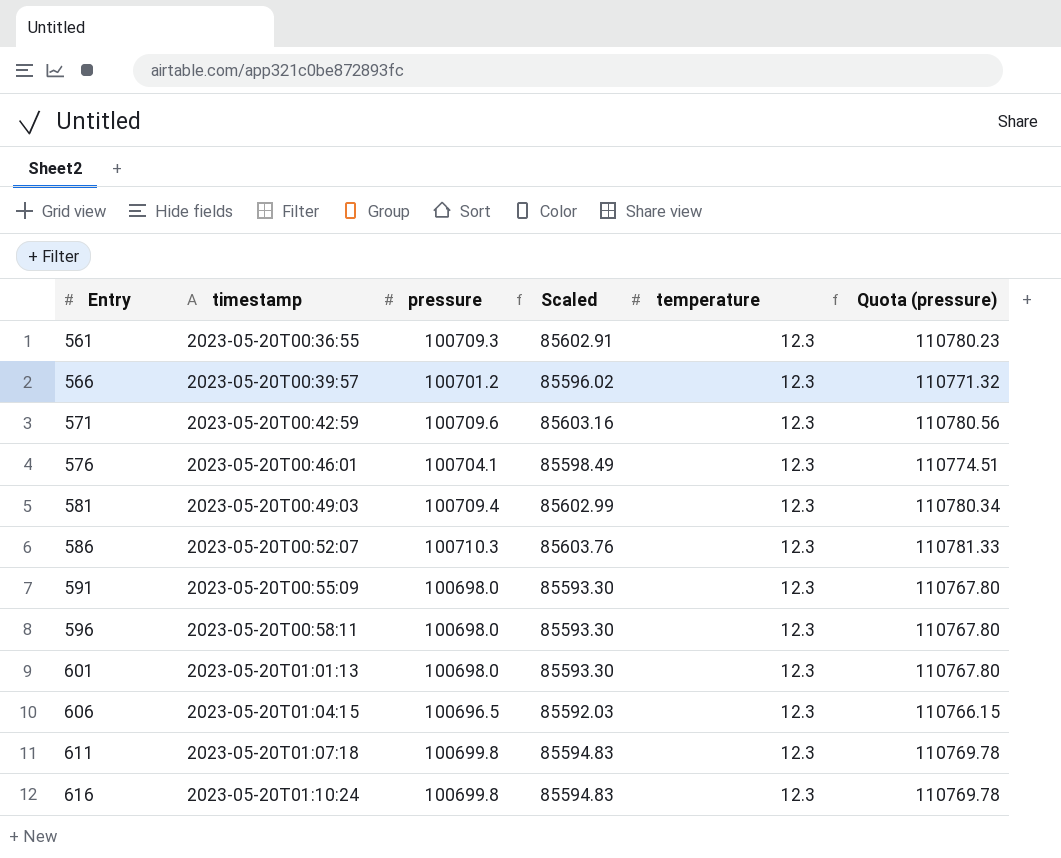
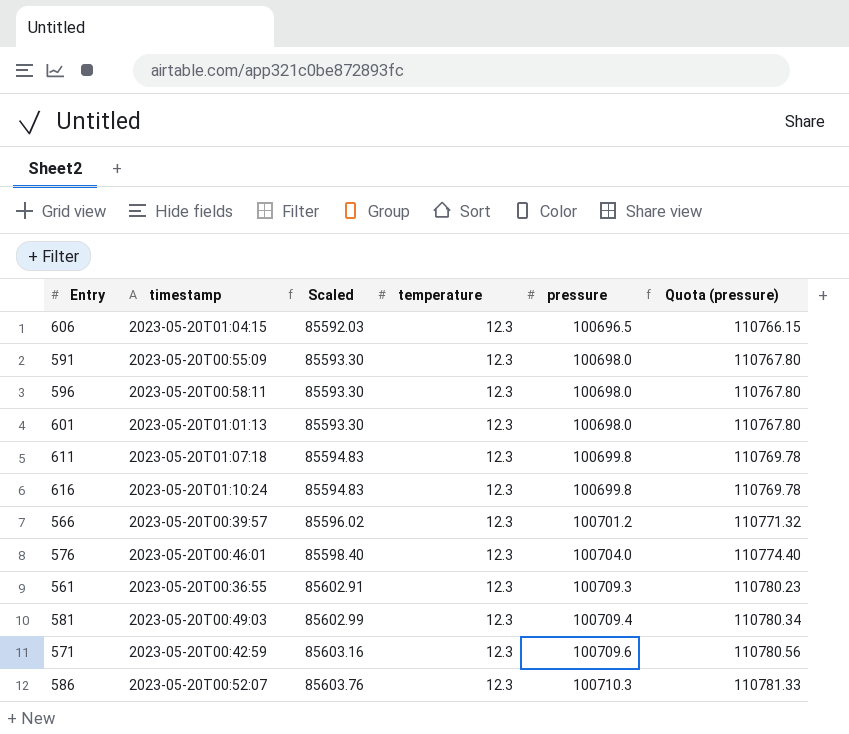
row order: Entry ascending -> Scaled ascending
column pressure | position: 3 -> 5
576 | Scaled: 85598.49 -> 85598.40
576 | pressure: 100704.1 -> 100704.0
576 | Quota (pressure): 110774.51 -> 110774.40

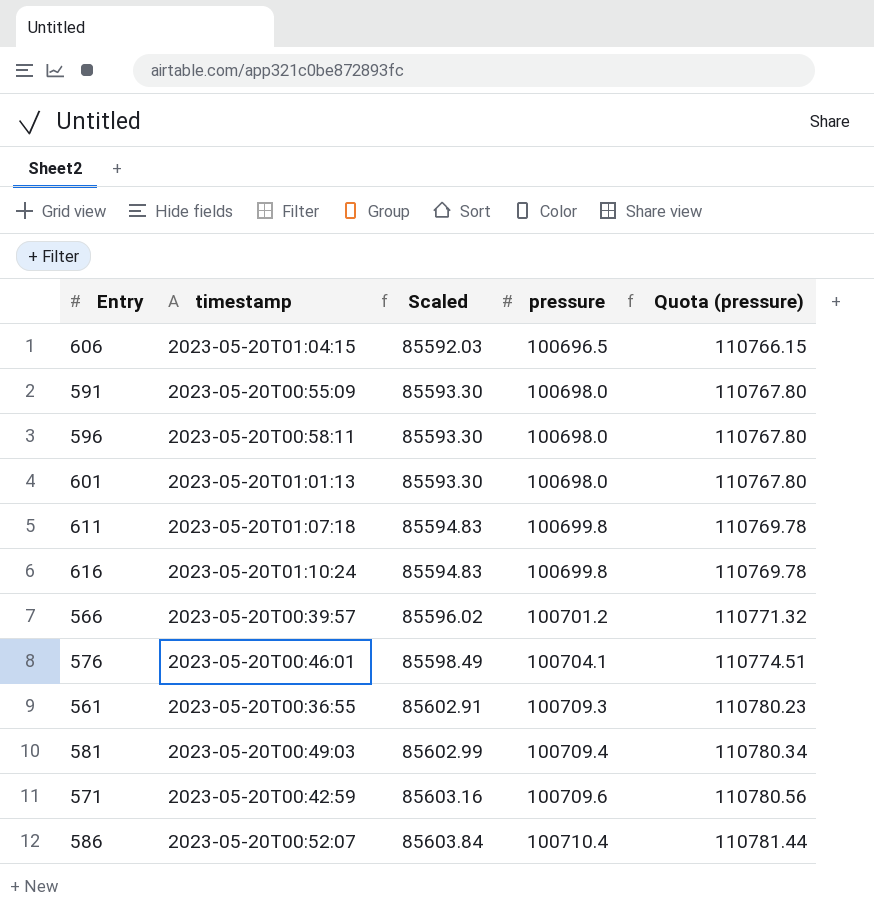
column temperature | position: 4 -> none
576 | Scaled: 85598.40 -> 85598.49
576 | pressure: 100704.0 -> 100704.1
576 | Quota (pressure): 110774.40 -> 110774.51
586 | Scaled: 85603.76 -> 85603.84
586 | pressure: 100710.3 -> 100710.4
586 | Quota (pressure): 110781.33 -> 110781.44

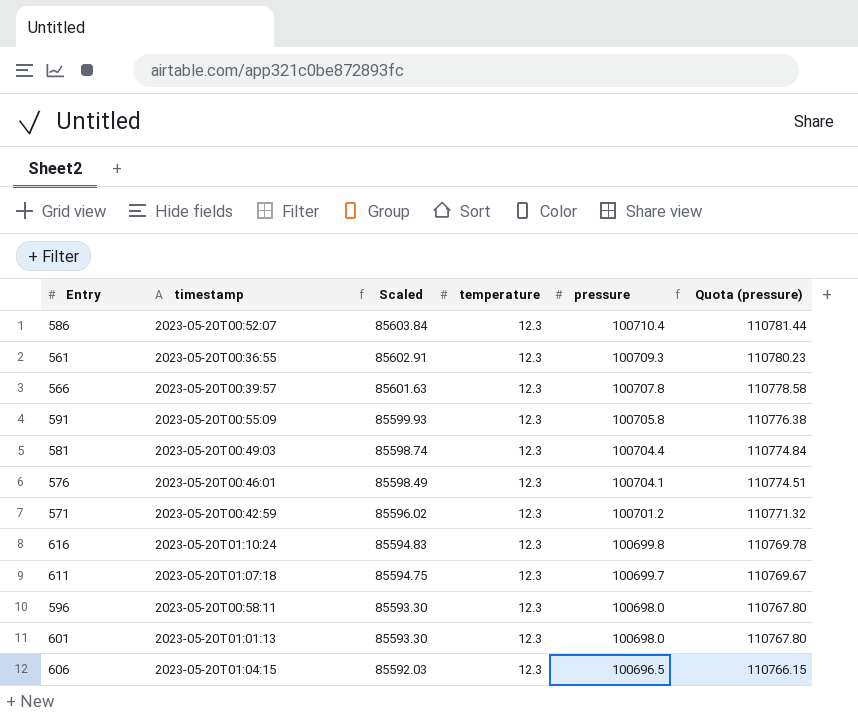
row order: Scaled ascending -> Scaled descending
column temperature | position: none -> 4
566 | Scaled: 85596.02 -> 85601.63
566 | pressure: 100701.2 -> 100707.8
566 | Quota (pressure): 110771.32 -> 110778.58
591 | Scaled: 85593.30 -> 85599.93
591 | pressure: 100698.0 -> 100705.8
591 | Quota (pressure): 110767.80 -> 110776.38
581 | Scaled: 85602.99 -> 85598.74
581 | pressure: 100709.4 -> 100704.4
581 | Quota (pressure): 110780.34 -> 110774.84
571 | Scaled: 85603.16 -> 85596.02
571 | pressure: 100709.6 -> 100701.2
571 | Quota (pressure): 110780.56 -> 110771.32
611 | Scaled: 85594.83 -> 85594.75
611 | pressure: 100699.8 -> 100699.7
611 | Quota (pressure): 110769.78 -> 110769.67

